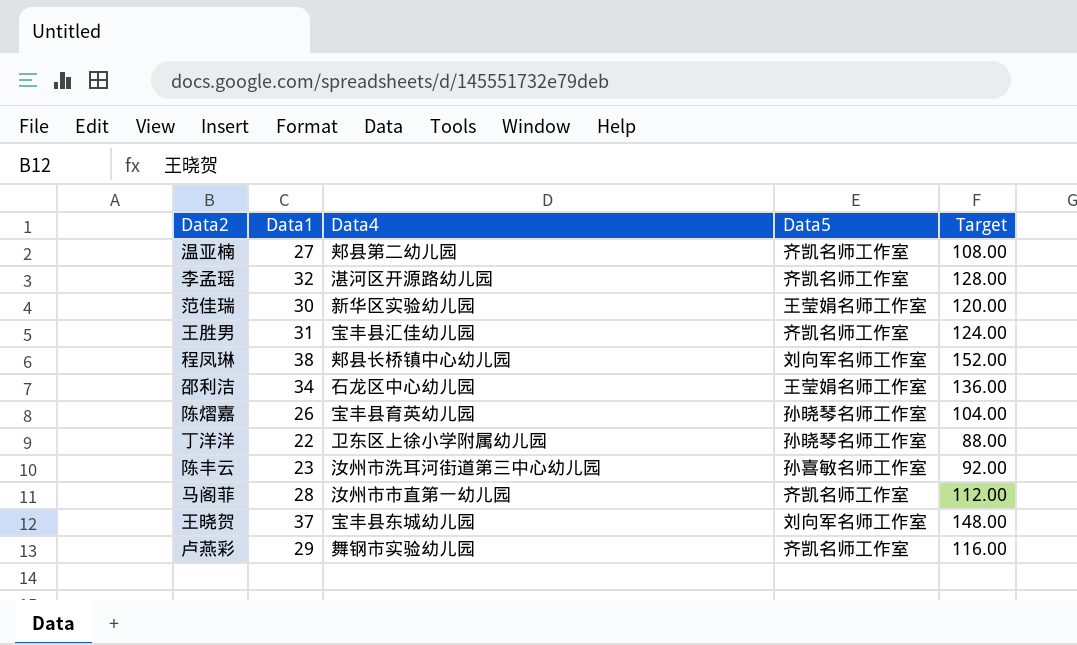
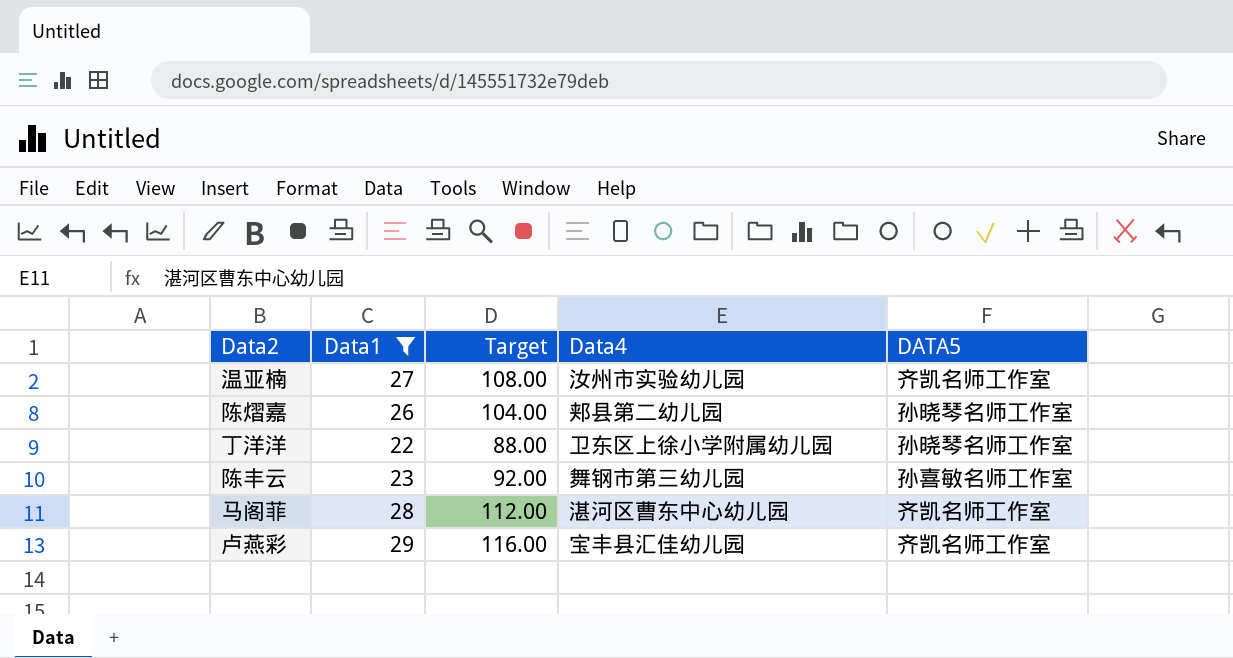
filter: none -> Data1 <= 29
column Target | position: 5 -> 3
column name: Data5 -> DATA5
温亚楠 | Data4: 郏县第二幼儿园 -> 汝州市实验幼儿园
陈熠嘉 | Data4: 宝丰县育英幼儿园 -> 郏县第二幼儿园
陈丰云 | Data4: 汝州市洗耳河街道第三中心幼儿园 -> 舞钢市第三幼儿园
马阁菲 | Data4: 汝州市市直第一幼儿园 -> 湛河区曹东中心幼儿园
卢燕彩 | Data4: 舞钢市实验幼儿园 -> 宝丰县汇佳幼儿园

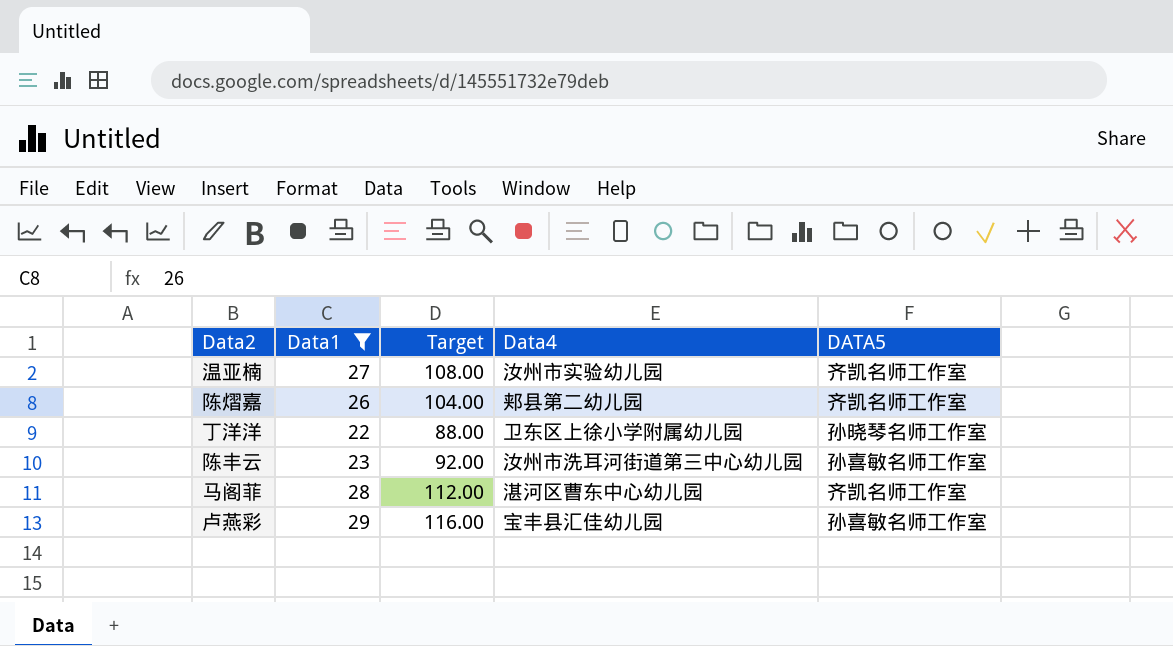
陈熠嘉 | DATA5: 孙晓琴名师工作室 -> 齐凯名师工作室
陈丰云 | Data4: 舞钢市第三幼儿园 -> 汝州市洗耳河街道第三中心幼儿园
卢燕彩 | DATA5: 齐凯名师工作室 -> 孙喜敏名师工作室

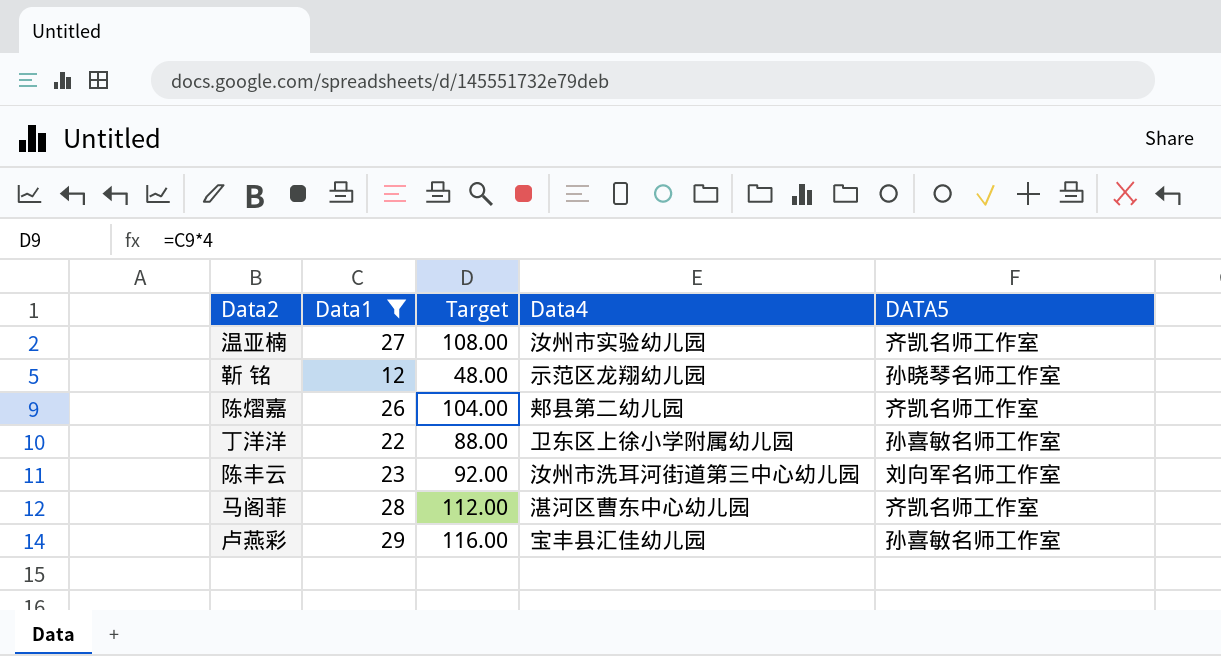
row 靳 铭: none -> 12 | 48.00 | 示范区龙翔幼儿园 | 孙晓琴名师工作室
丁洋洋 | DATA5: 孙晓琴名师工作室 -> 孙喜敏名师工作室
陈丰云 | DATA5: 孙喜敏名师工作室 -> 刘向军名师工作室

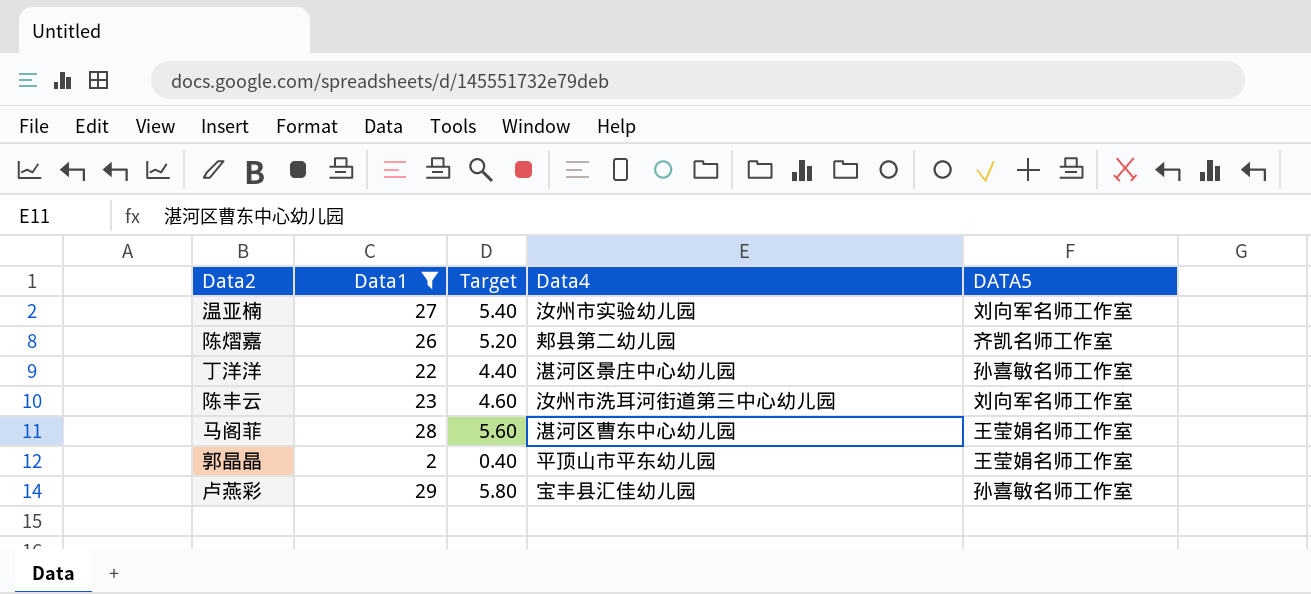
column Target | formula: [Data1] * 4 -> [Data1] * 0.2
row 靳 铭: 12 | 48.00 | 示范区龙翔幼儿园 | 孙晓琴名师工作室 -> none
温亚楠 | DATA5: 齐凯名师工作室 -> 刘向军名师工作室
丁洋洋 | Data4: 卫东区上徐小学附属幼儿园 -> 湛河区景庄中心幼儿园
马阁菲 | DATA5: 齐凯名师工作室 -> 王莹娟名师工作室
row 郭晶晶: none -> 2 | 0.40 | 平顶山市平东幼儿园 | 王莹娟名师工作室

